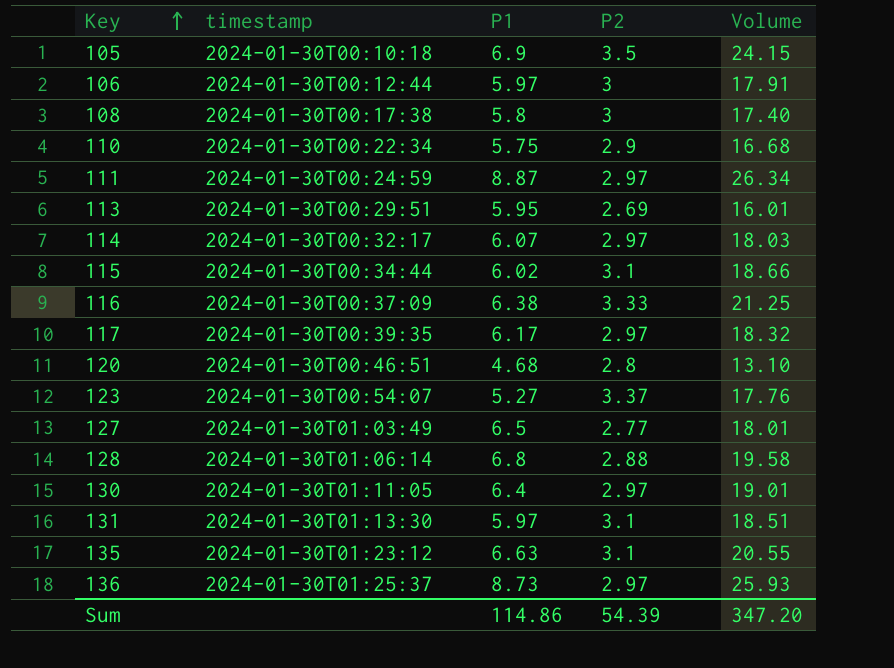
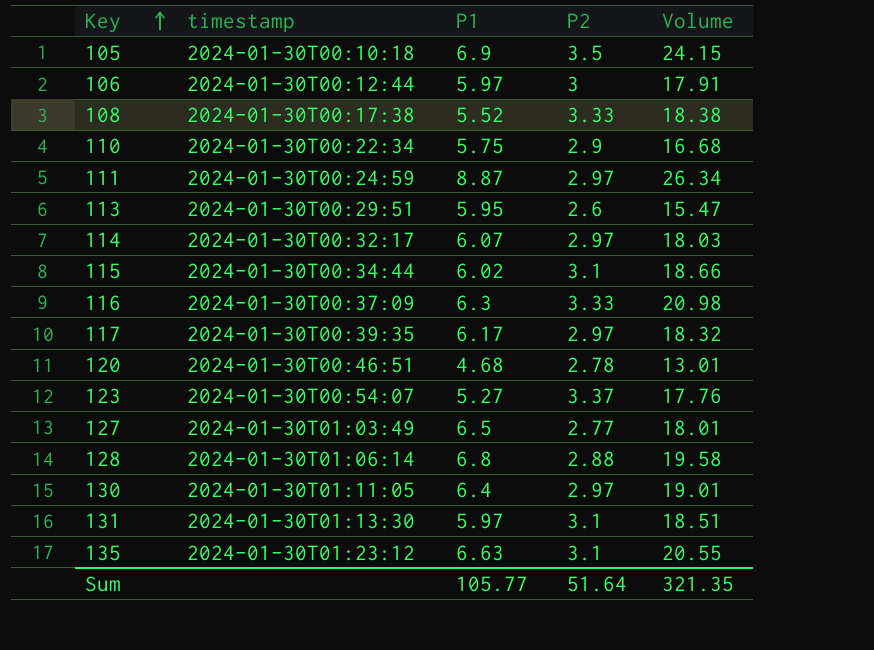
row 136: 2024-01-30T01:25:37 | 8.73 | 2.97 | 25.93 -> none
108 | P1: 5.8 -> 5.52
108 | P2: 3 -> 3.33
108 | Volume: 17.40 -> 18.38
113 | P2: 2.69 -> 2.6
113 | Volume: 16.01 -> 15.47
116 | P1: 6.38 -> 6.3
116 | Volume: 21.25 -> 20.98
120 | P2: 2.8 -> 2.78
120 | Volume: 13.10 -> 13.01
Sum | P1: 114.86 -> 105.77
Sum | P2: 54.39 -> 51.64
Sum | Volume: 347.20 -> 321.35

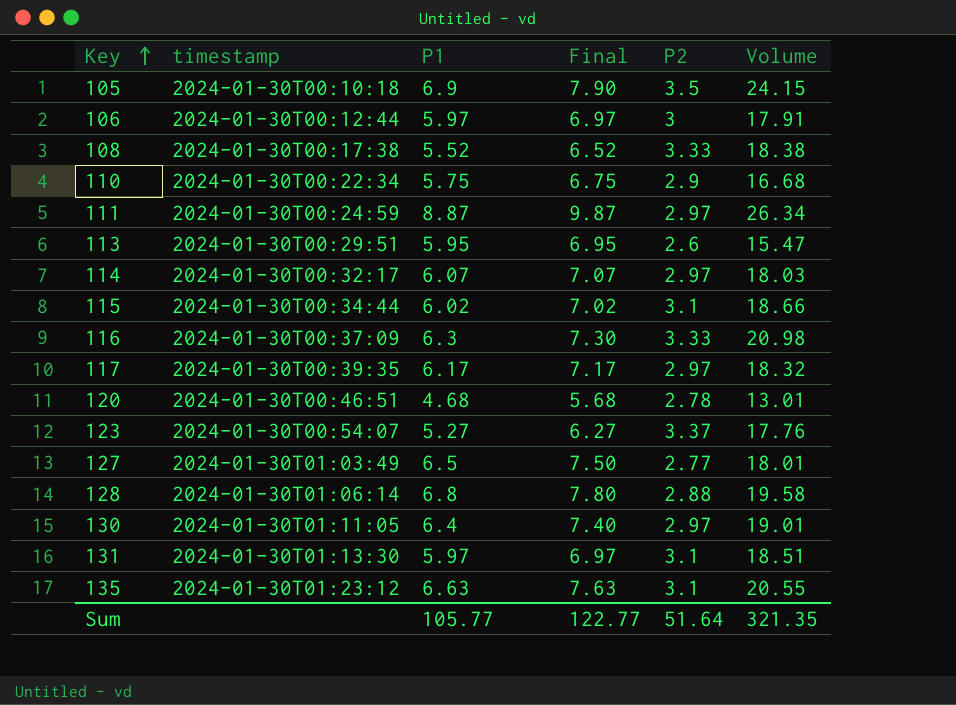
column Final | formula: none -> [P1] + 1

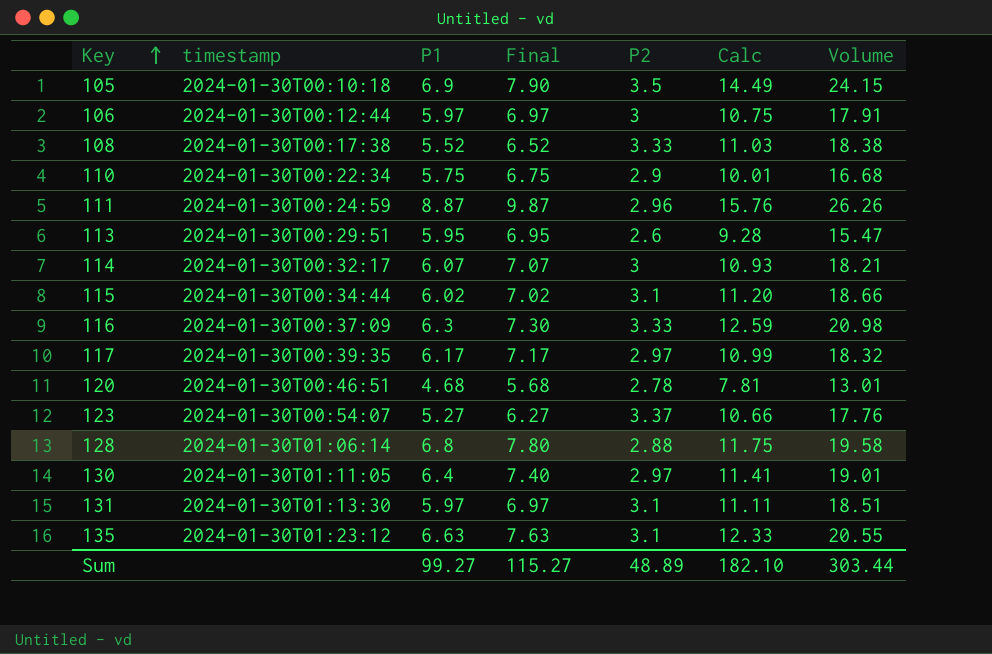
column Calc | formula: none -> [Volume] * 0.6
row 127: 2024-01-30T01:03:49 | 6.5 | 7.50 | 2.77 | 18.01 -> none
111 | P2: 2.97 -> 2.96
111 | Volume: 26.34 -> 26.26
114 | P2: 2.97 -> 3
114 | Volume: 18.03 -> 18.21
Sum | P1: 105.77 -> 99.27
Sum | Final: 122.77 -> 115.27
Sum | P2: 51.64 -> 48.89
Sum | Volume: 321.35 -> 303.44

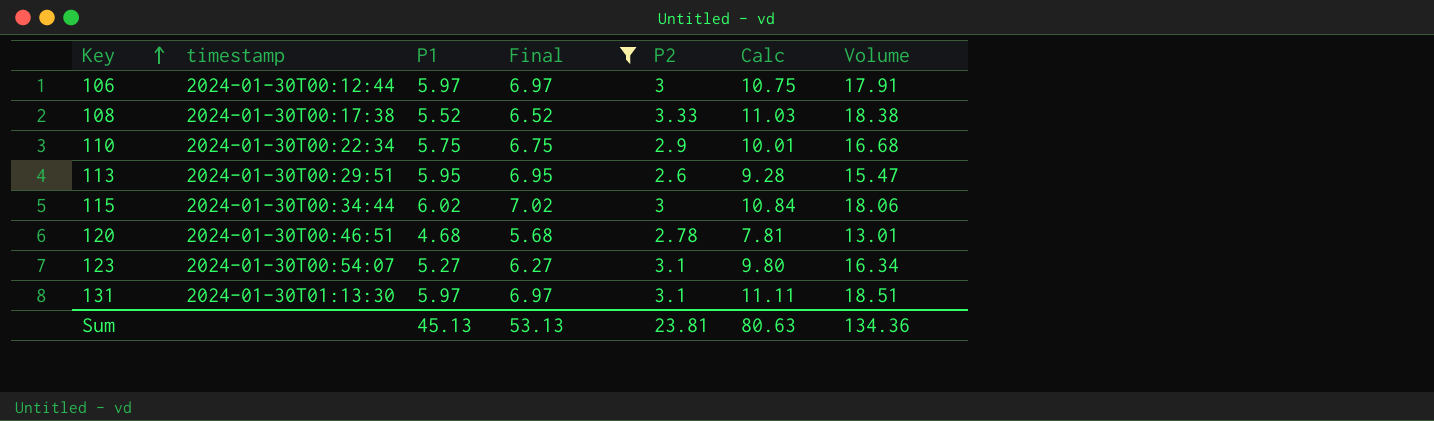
filter: none -> Final <= 7.02
115 | P2: 3.1 -> 3
115 | Calc: 11.20 -> 10.84
115 | Volume: 18.66 -> 18.06
123 | P2: 3.37 -> 3.1
123 | Calc: 10.66 -> 9.80
123 | Volume: 17.76 -> 16.34
Sum | P1: 99.27 -> 45.13
Sum | Final: 115.27 -> 53.13
Sum | P2: 48.89 -> 23.81
Sum | Calc: 182.10 -> 80.63
Sum | Volume: 303.44 -> 134.36

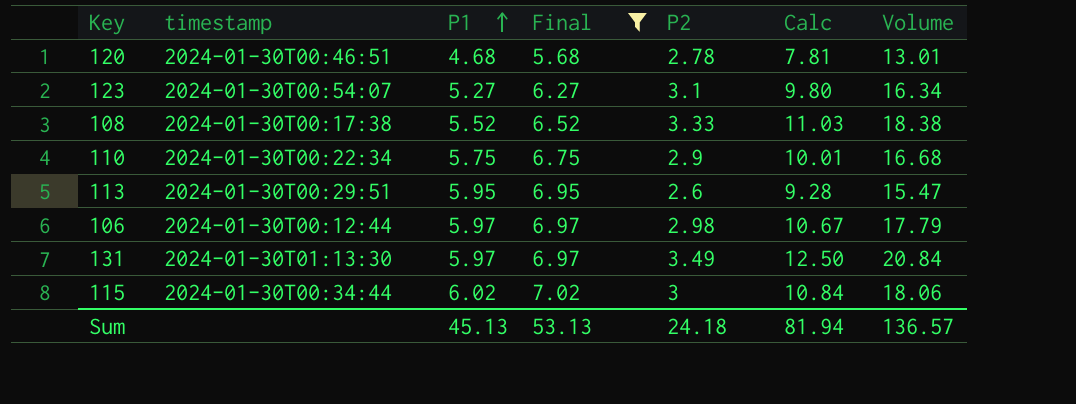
row order: Key ascending -> P1 ascending
106 | P2: 3 -> 2.98
106 | Calc: 10.75 -> 10.67
106 | Volume: 17.91 -> 17.79
131 | P2: 3.1 -> 3.49
131 | Calc: 11.11 -> 12.50
131 | Volume: 18.51 -> 20.84
Sum | P2: 23.81 -> 24.18
Sum | Calc: 80.63 -> 81.94
Sum | Volume: 134.36 -> 136.57

